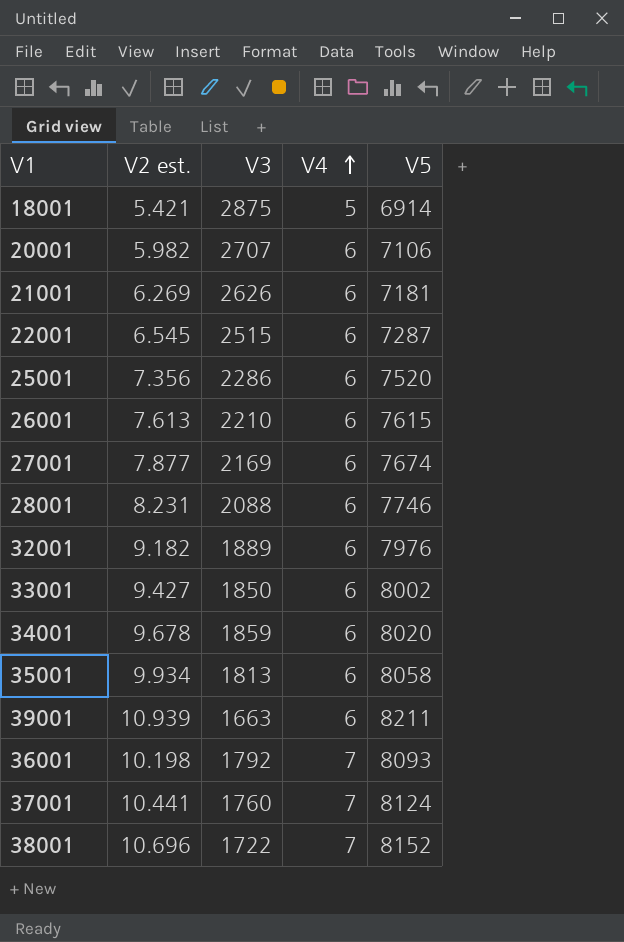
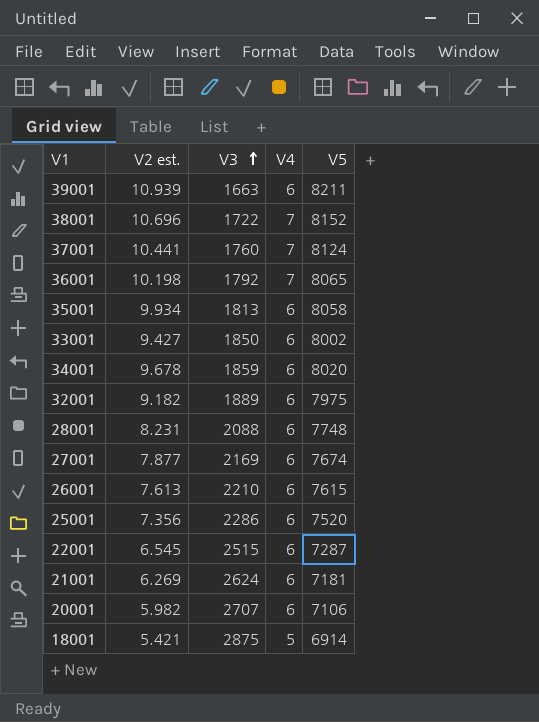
row order: V4 ascending -> V3 ascending
36001 | V5: 8093 -> 8065
32001 | V5: 7976 -> 7975
28001 | V5: 7746 -> 7748
21001 | V3: 2626 -> 2624

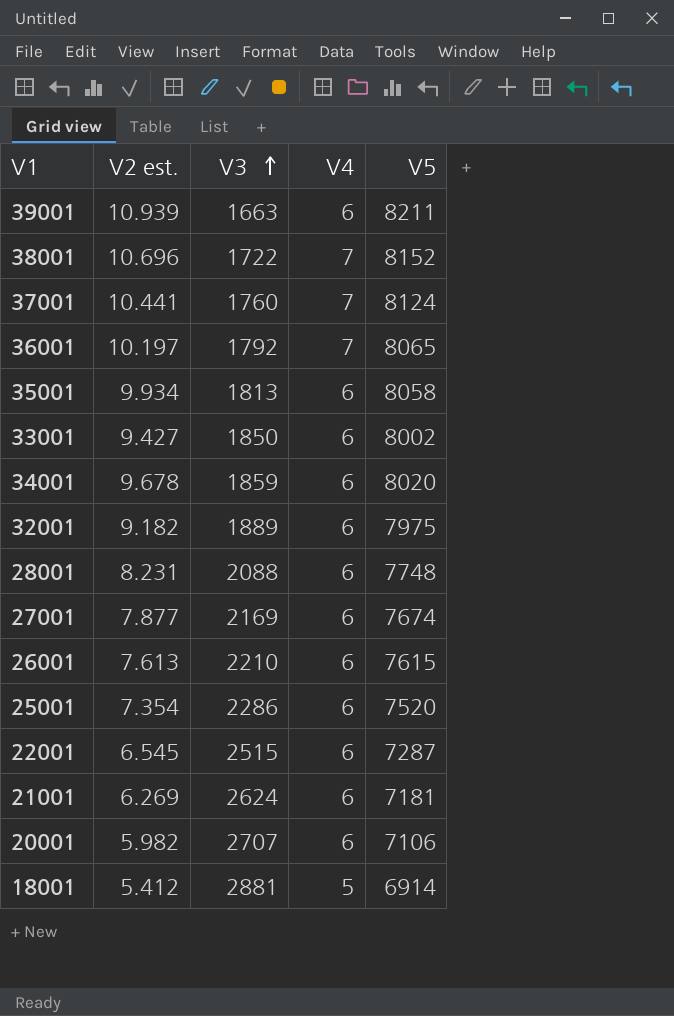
36001 | V2 est.: 10.198 -> 10.197
25001 | V2 est.: 7.356 -> 7.354
18001 | V2 est.: 5.421 -> 5.412
18001 | V3: 2875 -> 2881

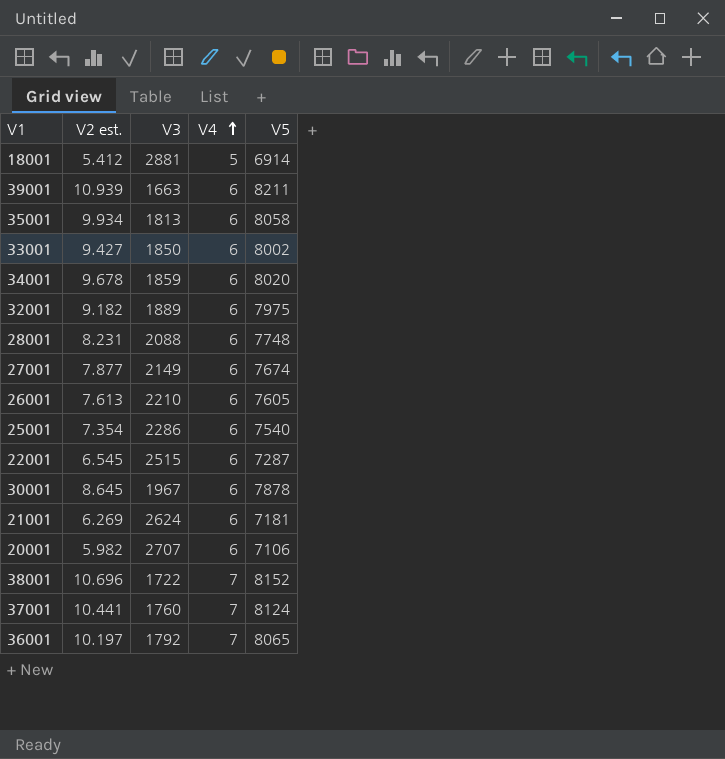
row order: V3 ascending -> V4 ascending
27001 | V3: 2169 -> 2149
26001 | V5: 7615 -> 7605
25001 | V5: 7520 -> 7540
row 30001: none -> 8.645 | 1967 | 6 | 7878

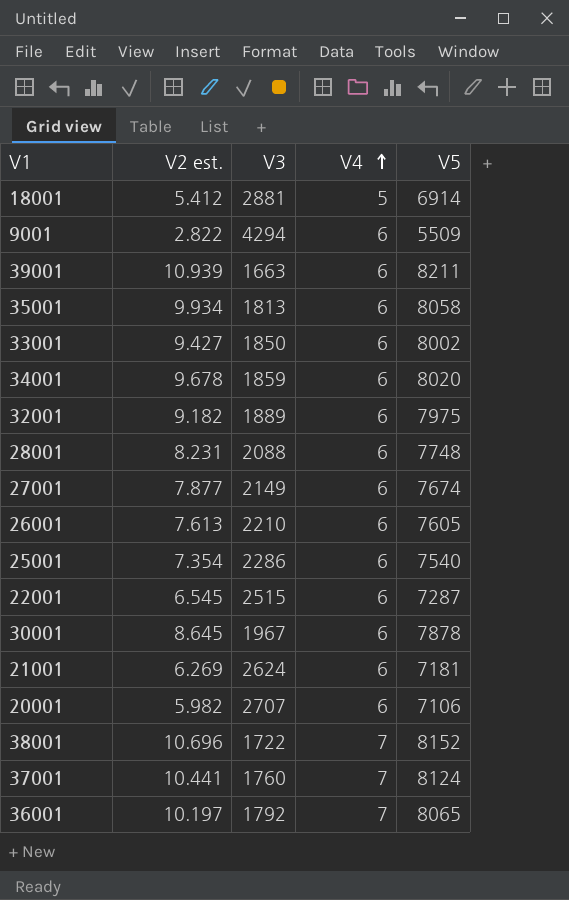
row 9001: none -> 2.822 | 4294 | 6 | 5509

